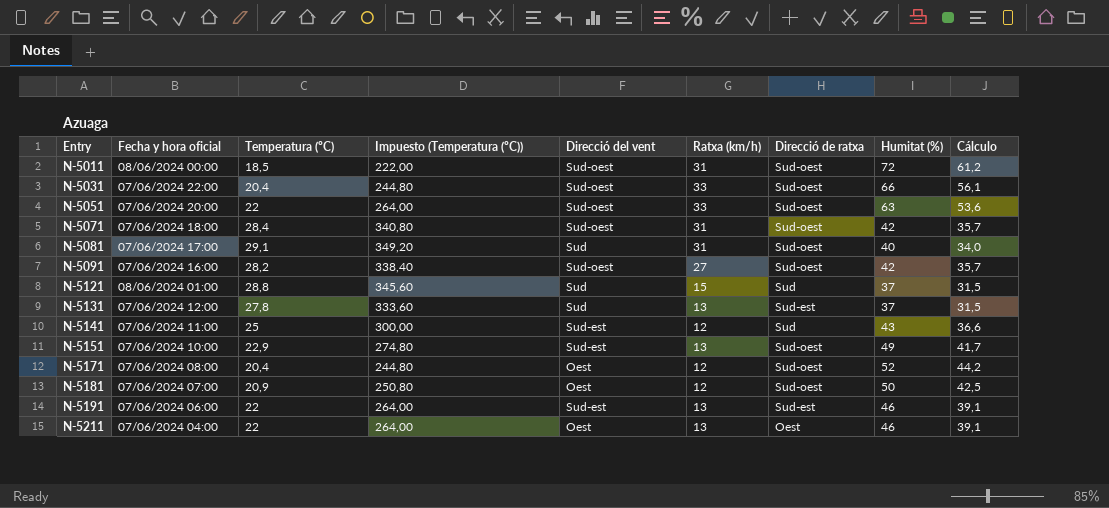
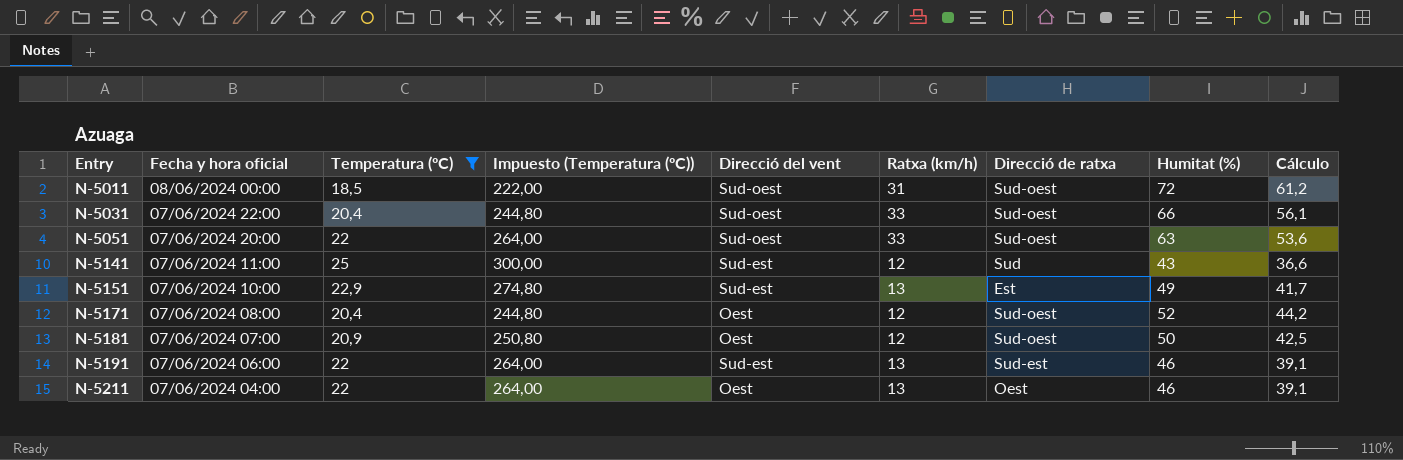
filter: none -> Temperatura (ºC) <= 25
N-5151 | Direcció de ratxa: Sud-oest -> Est

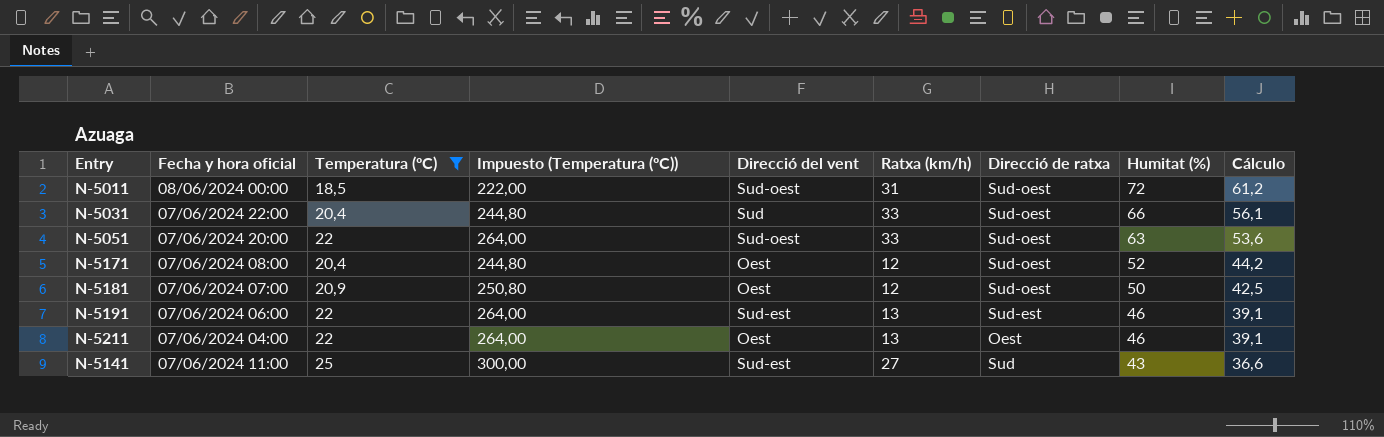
row order: Entry ascending -> Humitat (%) descending
row N-5151: 07/06/2024 10:00 | 22,9 | 274,80 | Sud-est | 13 | Est | 49 | 41,7 -> none
N-5031 | Direcció del vent: Sud-oest -> Sud
N-5141 | Ratxa (km/h): 12 -> 27

